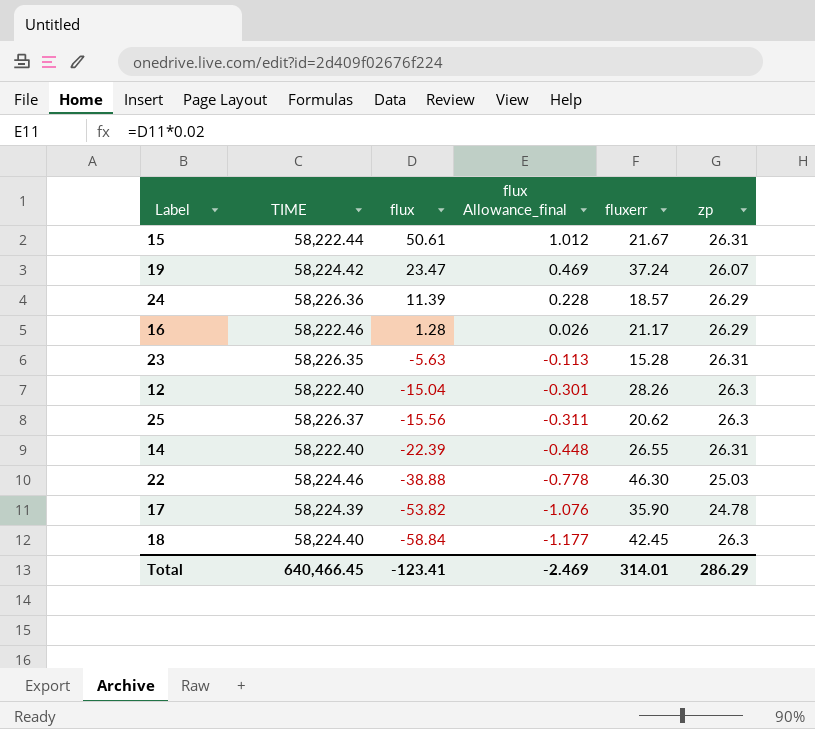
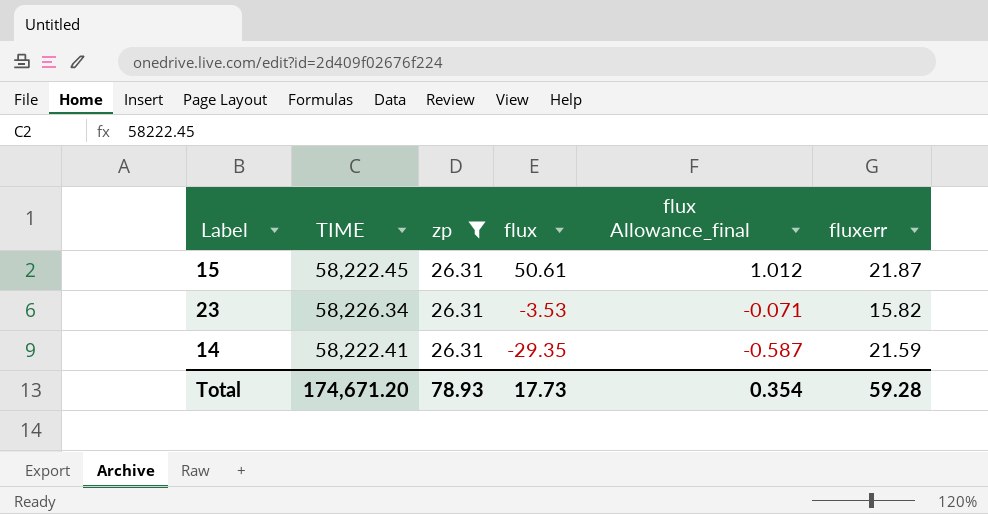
filter: none -> zp = 26.31
column zp | position: 6 -> 3
15 | TIME: 58,222.44 -> 58,222.45
15 | fluxerr: 21.67 -> 21.87
23 | TIME: 58,226.35 -> 58,226.34
23 | flux: -5.63 -> -3.53
23 | flux Allowance_final: -0.113 -> -0.071
23 | fluxerr: 15.28 -> 15.82
14 | TIME: 58,222.40 -> 58,222.41
14 | flux: -22.39 -> -29.35
14 | flux Allowance_final: -0.448 -> -0.587
14 | fluxerr: 26.55 -> 21.59
Total | TIME: 640,466.45 -> 174,671.20
Total | zp: 286.29 -> 78.93
Total | flux: -123.41 -> 17.73
Total | flux Allowance_final: -2.469 -> 0.354
Total | fluxerr: 314.01 -> 59.28

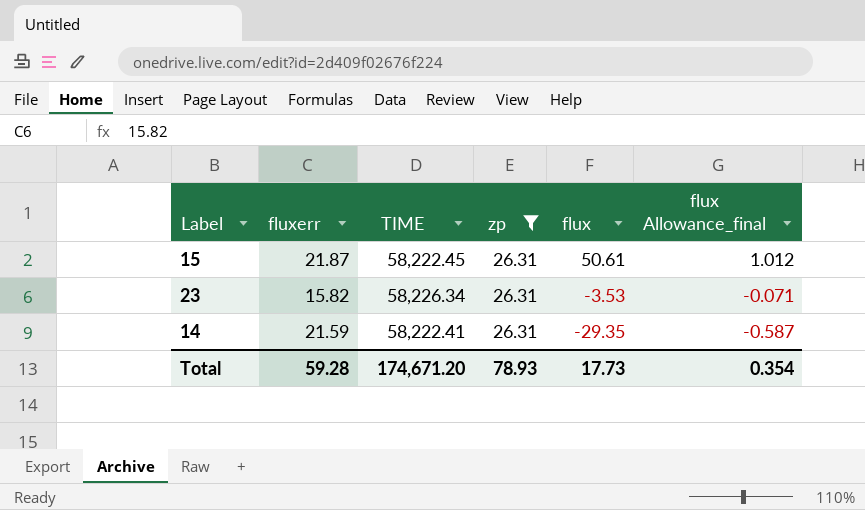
column fluxerr | position: 6 -> 2

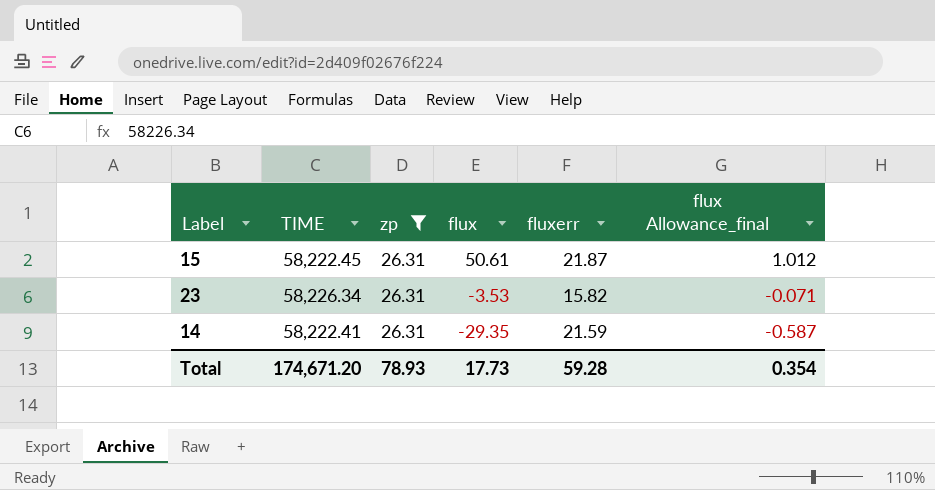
column fluxerr | position: 2 -> 5

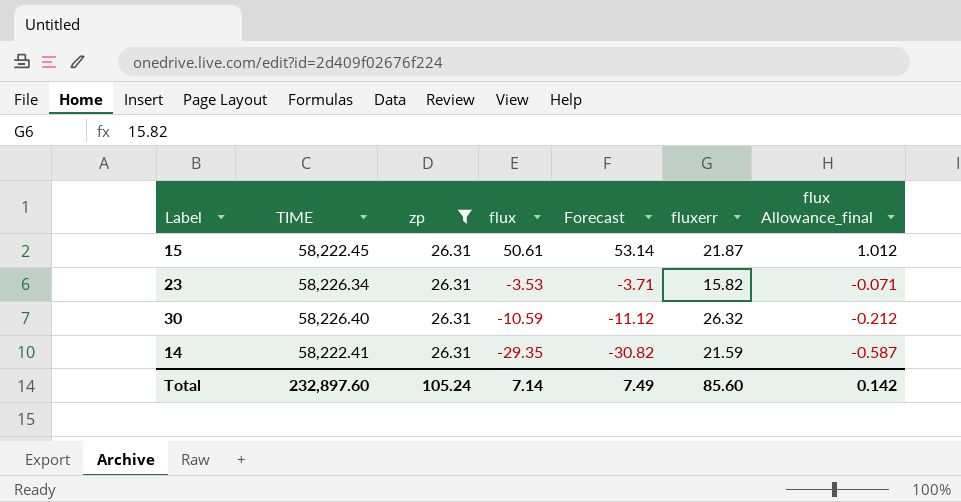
column Forecast | formula: none -> [flux] * 1.05
row 30: none -> 58,226.40 | 26.31 | -10.59 | -11.12 | 26.32 | -0.212
Total | TIME: 174,671.20 -> 232,897.60
Total | zp: 78.93 -> 105.24
Total | flux: 17.73 -> 7.14
Total | fluxerr: 59.28 -> 85.60
Total | flux Allowance_final: 0.354 -> 0.142

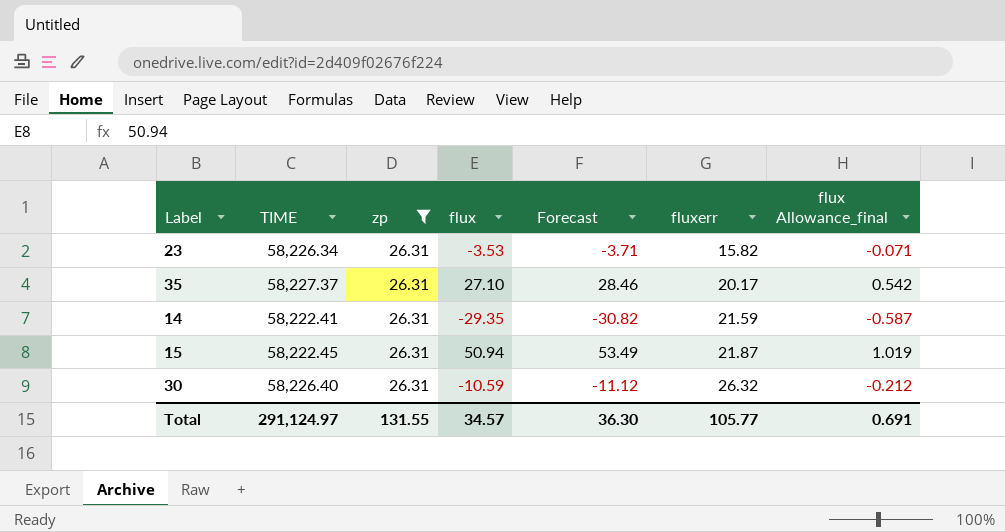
row order: flux descending -> fluxerr ascending
row 35: none -> 58,227.37 | 26.31 | 27.10 | 28.46 | 20.17 | 0.542
15 | flux: 50.61 -> 50.94
15 | Forecast: 53.14 -> 53.49
15 | flux Allowance_final: 1.012 -> 1.019
Total | TIME: 232,897.60 -> 291,124.97
Total | zp: 105.24 -> 131.55
Total | flux: 7.14 -> 34.57
Total | Forecast: 7.49 -> 36.30
Total | fluxerr: 85.60 -> 105.77
Total | flux Allowance_final: 0.142 -> 0.691

